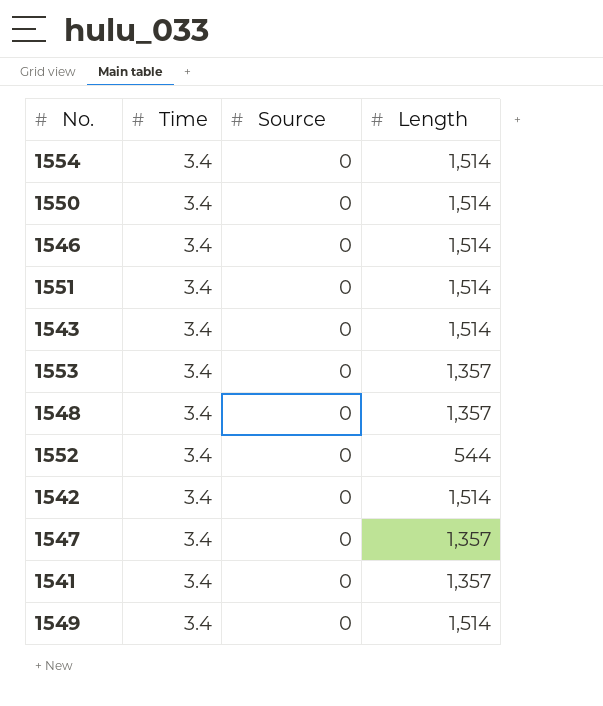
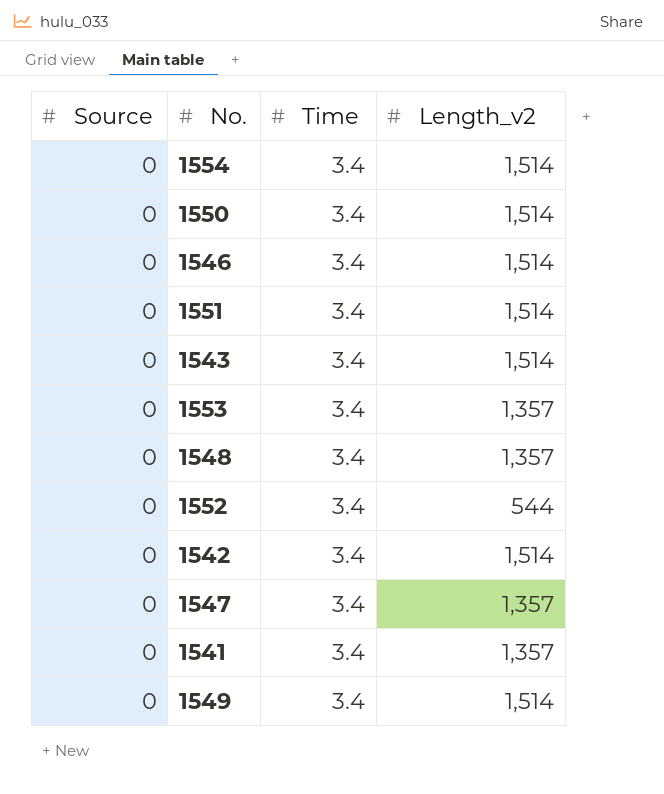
column Source | position: 3 -> 1
column name: Length -> Length_v2

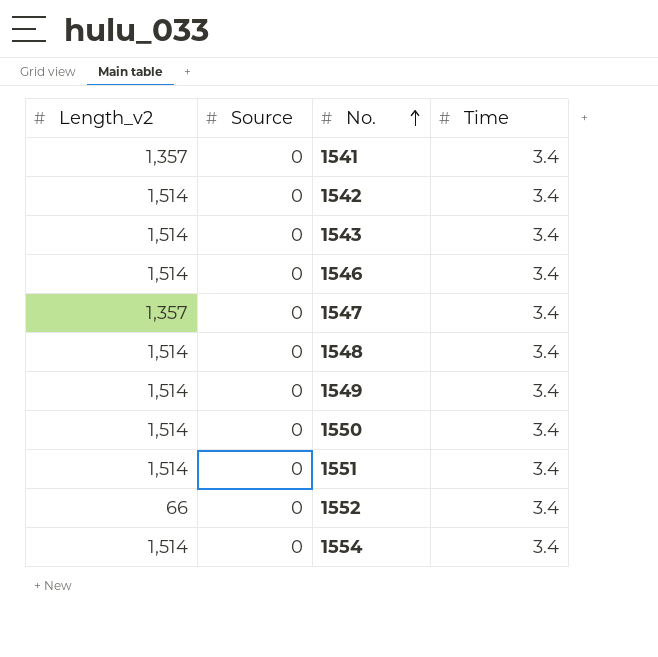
row order: none -> No. ascending
column Length_v2 | position: 4 -> 1
row 1553: 0 | 3.4 | 1,357 -> none
1548 | Length_v2: 1,357 -> 1,514
1552 | Length_v2: 544 -> 66

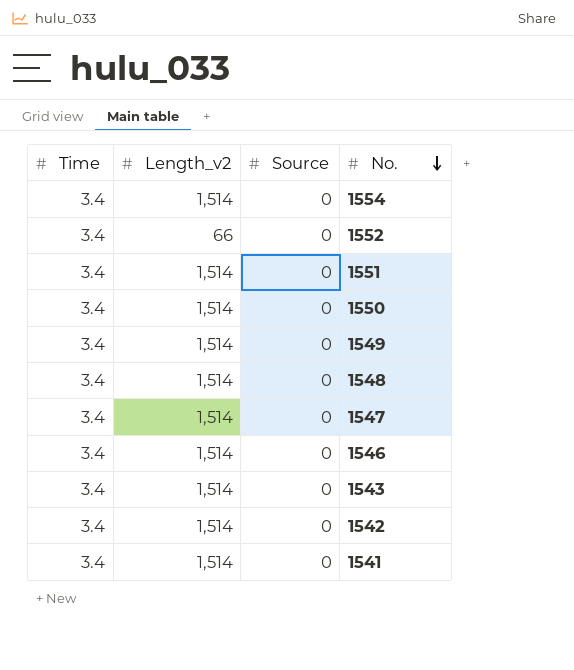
row order: No. ascending -> No. descending
column Time | position: 4 -> 1
1547 | Length_v2: 1,357 -> 1,514
1541 | Length_v2: 1,357 -> 1,514

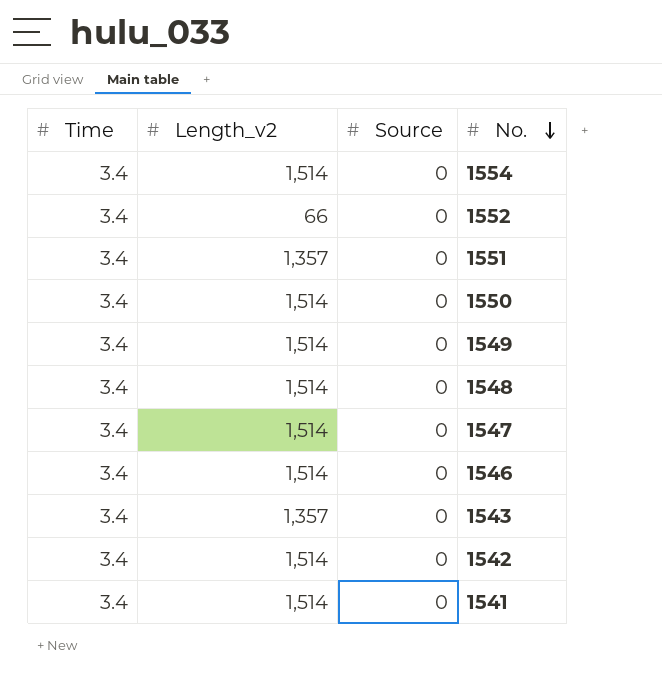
1551 | Length_v2: 1,514 -> 1,357
1543 | Length_v2: 1,514 -> 1,357

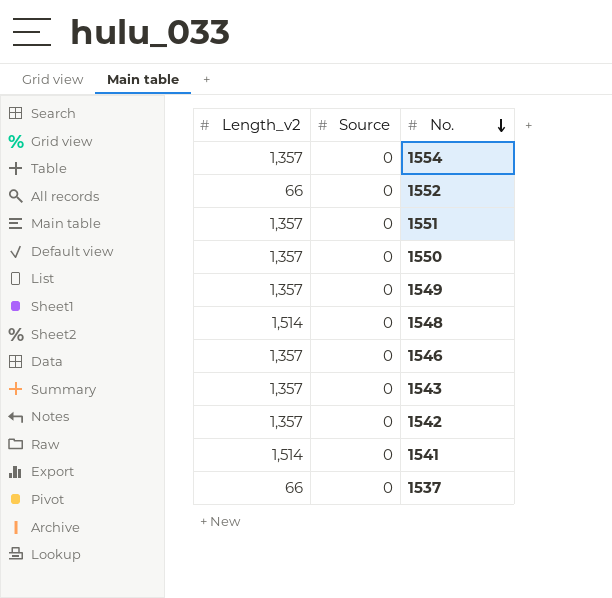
column Time | position: 1 -> none
row 1547: 3.4 | 1,514 | 0 -> none
1554 | Length_v2: 1,514 -> 1,357
1550 | Length_v2: 1,514 -> 1,357
1549 | Length_v2: 1,514 -> 1,357
1546 | Length_v2: 1,514 -> 1,357
1542 | Length_v2: 1,514 -> 1,357
row 1537: none -> 66 | 0

